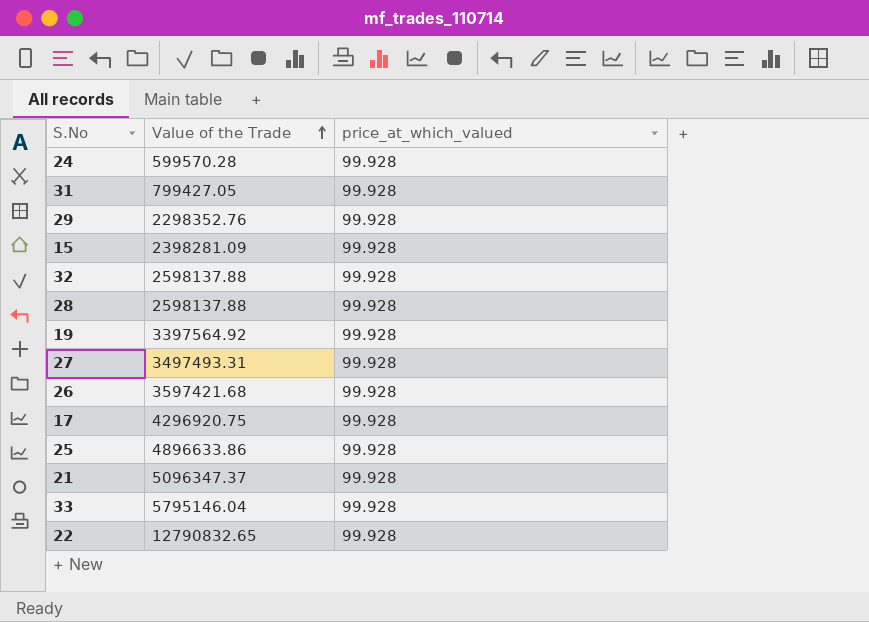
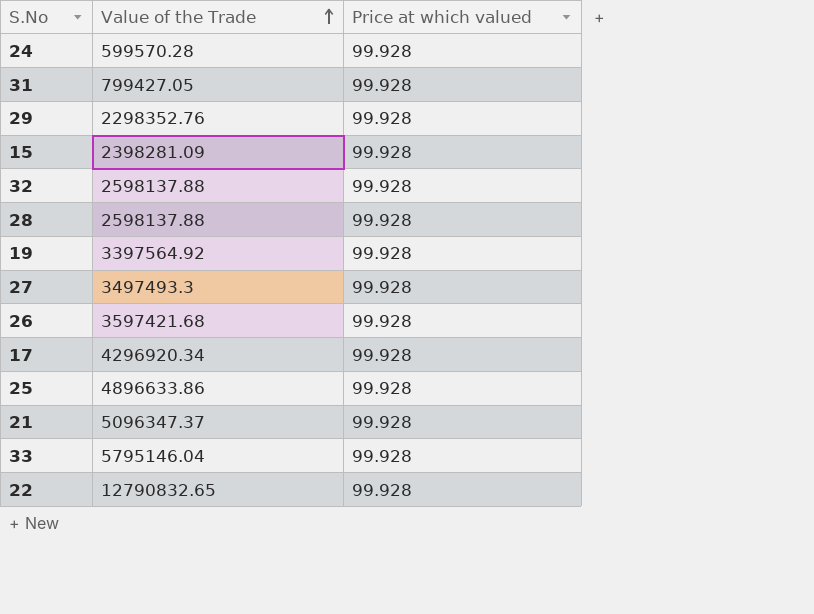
column name: price_at_which_valued -> Price at which valued
27 | Value of the Trade: 3497493.31 -> 3497493.3
17 | Value of the Trade: 4296920.75 -> 4296920.34

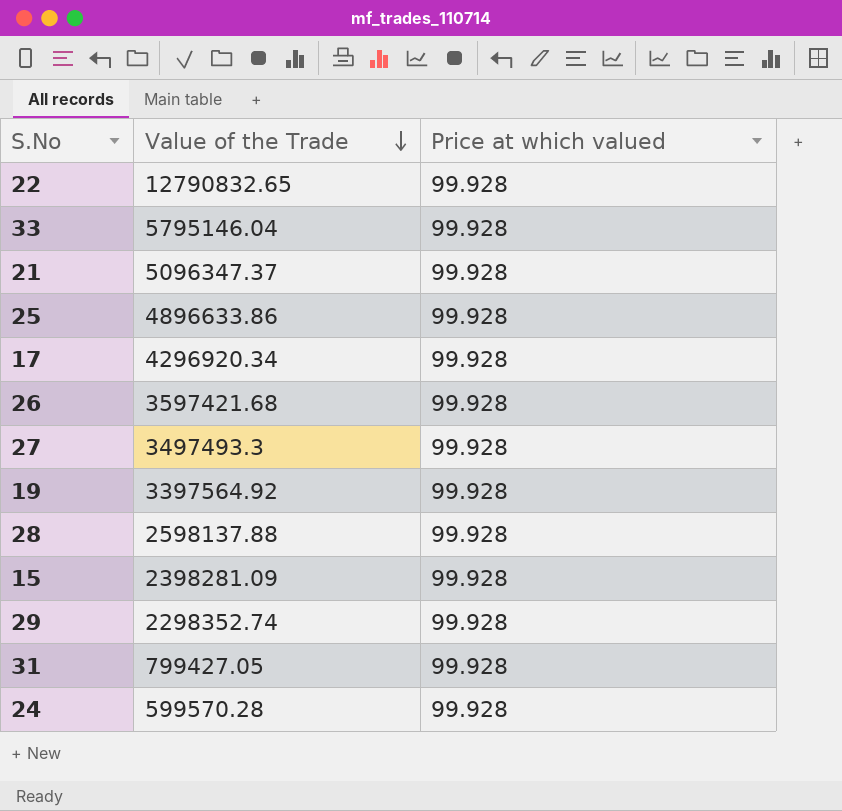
row order: Value of the Trade ascending -> Value of the Trade descending
row 32: 2598137.88 | 99.928 -> none
29 | Value of the Trade: 2298352.76 -> 2298352.74

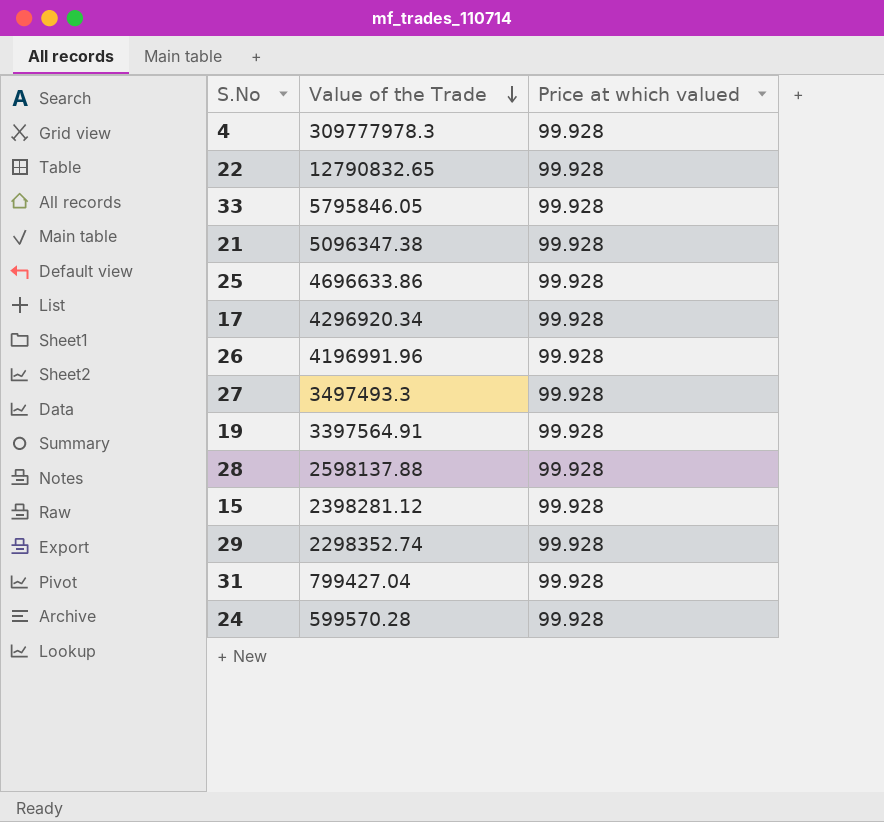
row 4: none -> 309777978.3 | 99.928
33 | Value of the Trade: 5795146.04 -> 5795846.05
21 | Value of the Trade: 5096347.37 -> 5096347.38
25 | Value of the Trade: 4896633.86 -> 4696633.86
26 | Value of the Trade: 3597421.68 -> 4196991.96
19 | Value of the Trade: 3397564.92 -> 3397564.91
15 | Value of the Trade: 2398281.09 -> 2398281.12
31 | Value of the Trade: 799427.05 -> 799427.04

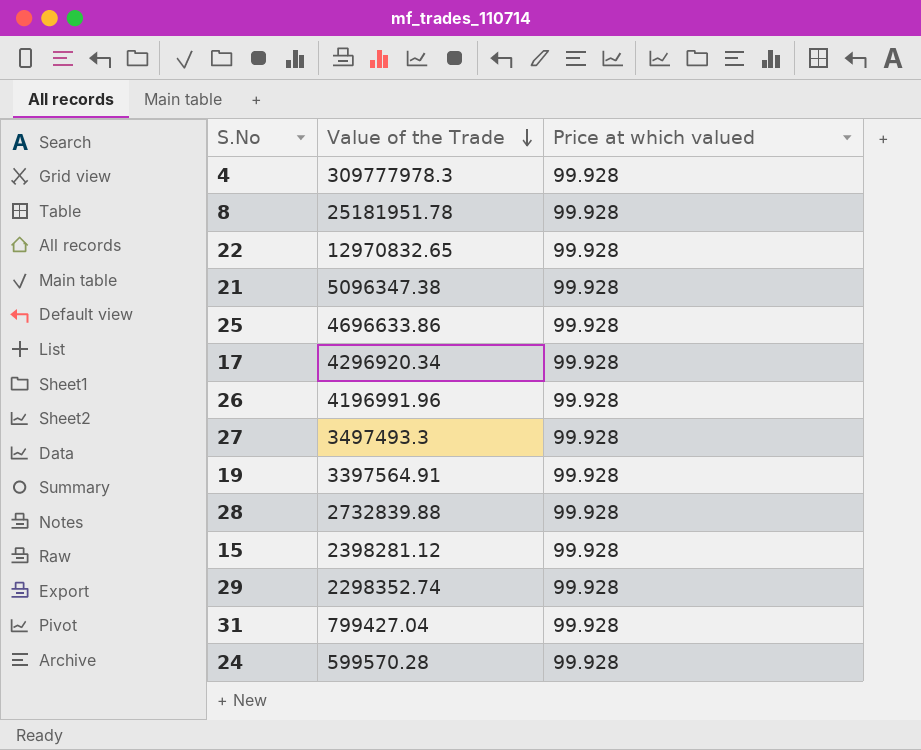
row 33: 5795846.05 | 99.928 -> none
row 8: none -> 25181951.78 | 99.928
22 | Value of the Trade: 12790832.65 -> 12970832.65
28 | Value of the Trade: 2598137.88 -> 2732839.88

